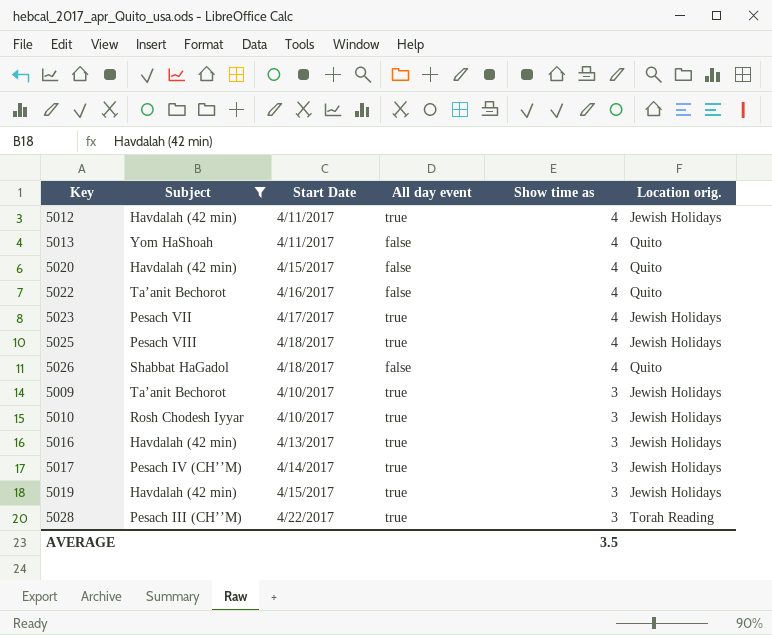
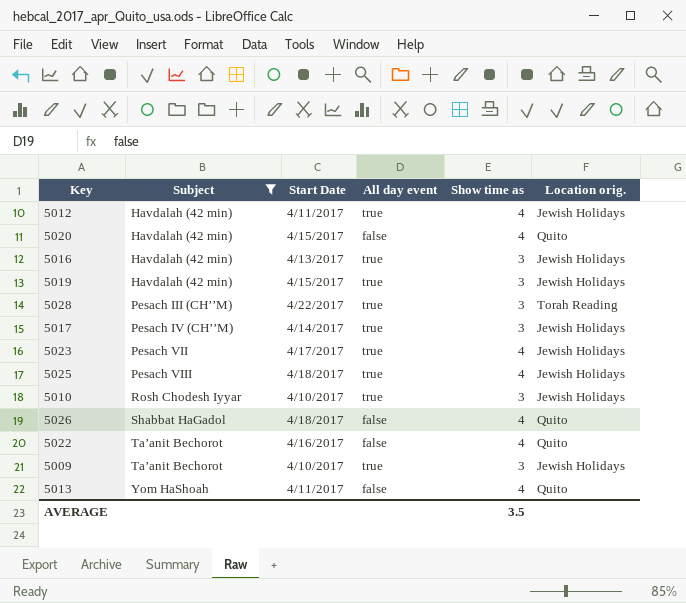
row order: Show time as descending -> Subject ascending

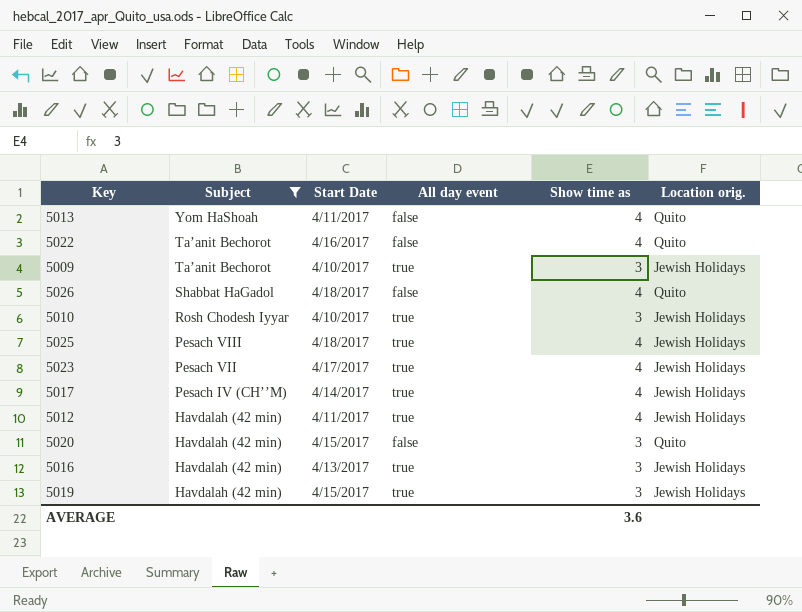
row order: Subject ascending -> Subject descending
row 5028: Pesach III (CH’’M) | 4/22/2017 | true | 3 | Torah Reading -> none
5017 | Show time as: 3 -> 4
5020 | Show time as: 4 -> 3
AVERAGE | Show time as: 3.5 -> 3.6

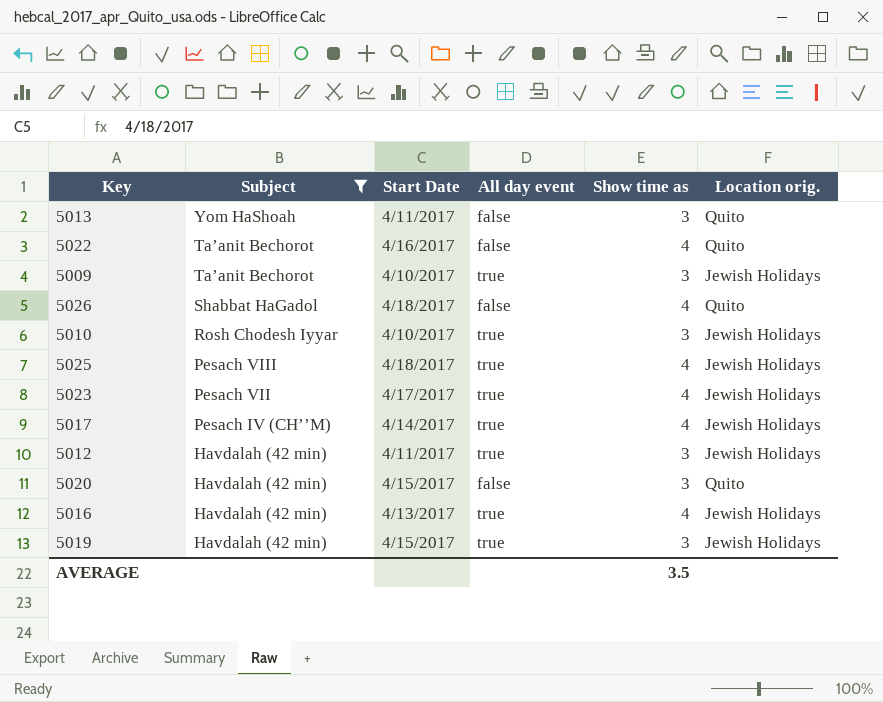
5013 | Show time as: 4 -> 3
5012 | Show time as: 4 -> 3
5016 | Show time as: 3 -> 4
AVERAGE | Show time as: 3.6 -> 3.5

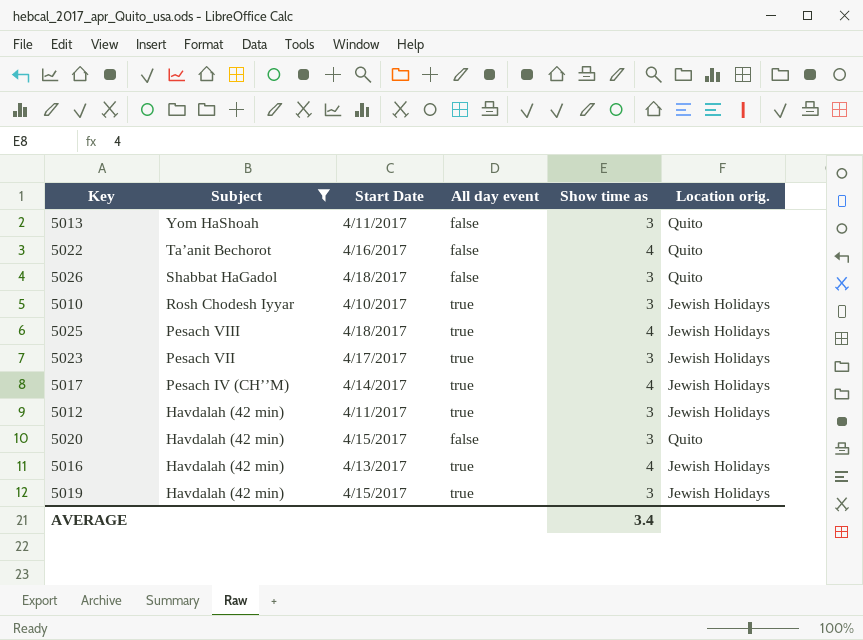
row 5009: Ta’anit Bechorot | 4/10/2017 | true | 3 | Jewish Holidays -> none
5026 | Show time as: 4 -> 3
5023 | Show time as: 4 -> 3
AVERAGE | Show time as: 3.5 -> 3.4

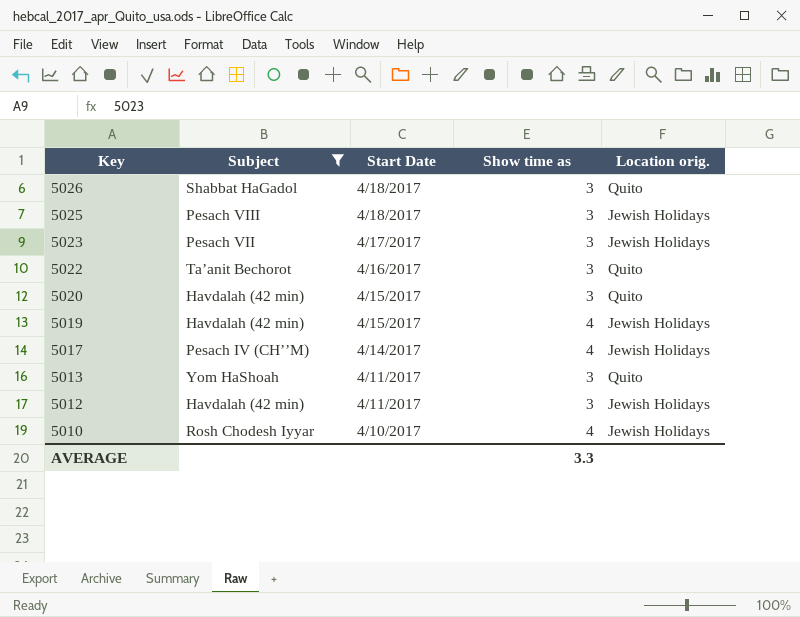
row order: Subject descending -> Key descending
column All day event | position: 4 -> none
row 5016: Havdalah (42 min) | 4/13/2017 | true | 4 | Jewish Holidays -> none
5025 | Show time as: 4 -> 3
5022 | Show time as: 4 -> 3
5019 | Show time as: 3 -> 4
5010 | Show time as: 3 -> 4
AVERAGE | Show time as: 3.4 -> 3.3

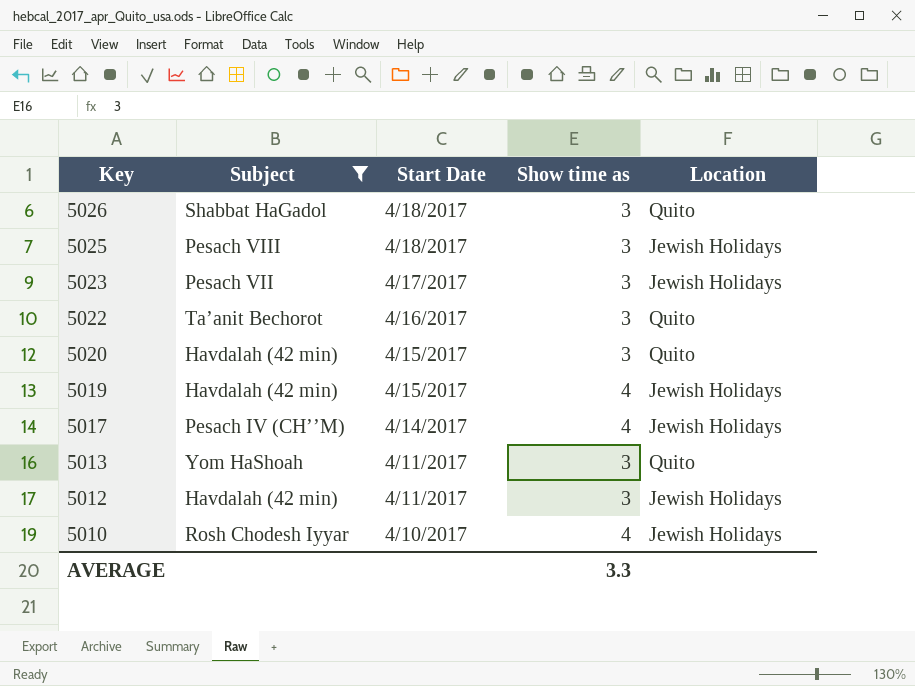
column name: Location orig. -> Location

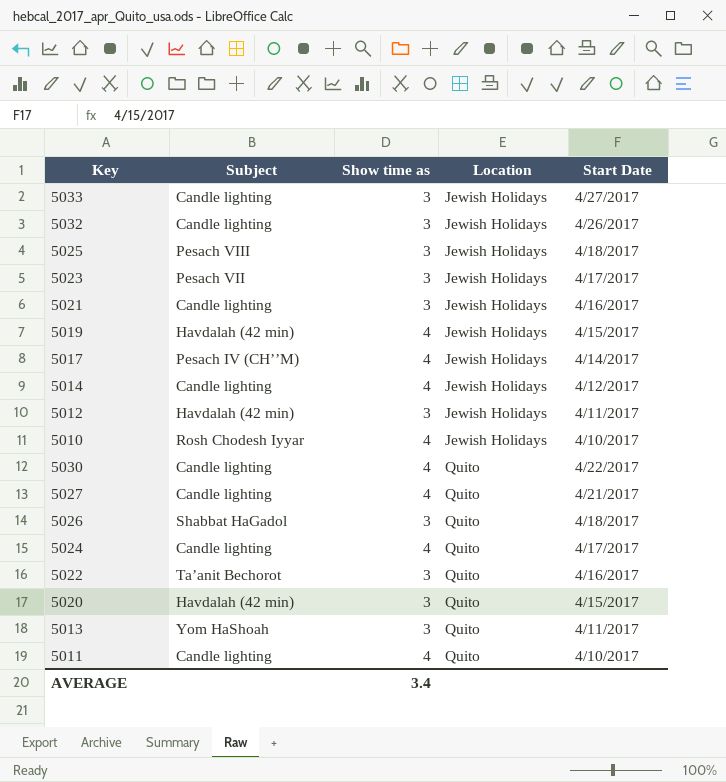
filter: Subject != Candle lighting -> none
row order: Key descending -> Location ascending
column Start Date | position: 3 -> 5
AVERAGE | Show time as: 3.3 -> 3.4

